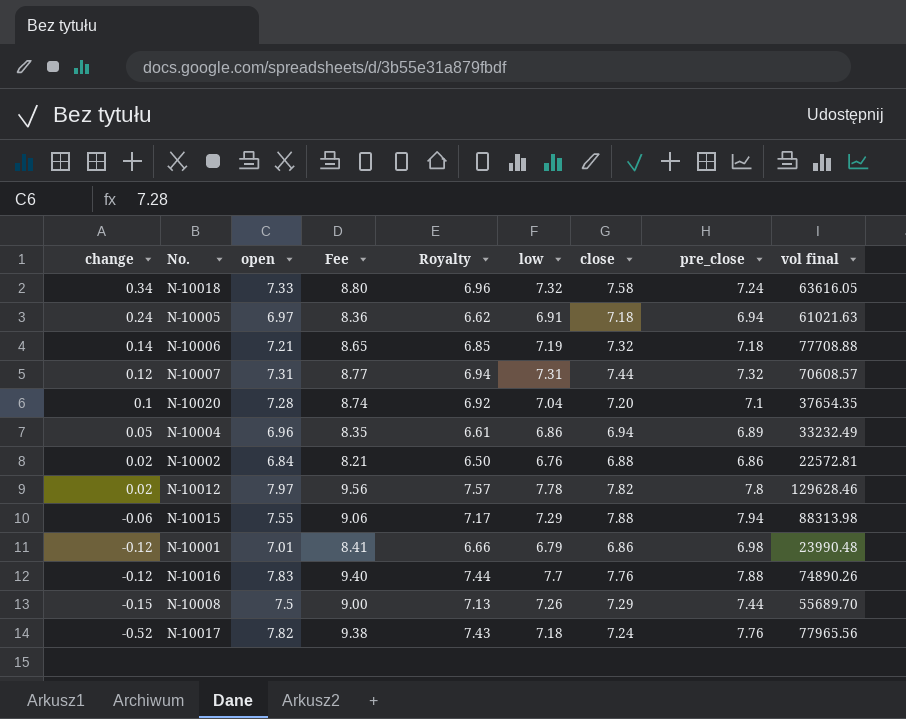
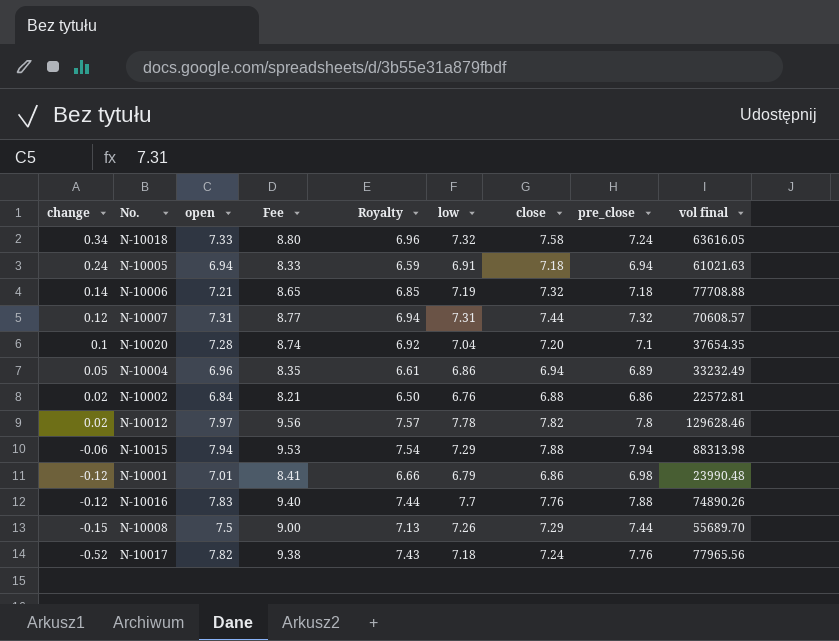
N-10005 | open: 6.97 -> 6.94
N-10005 | Fee: 8.36 -> 8.33
N-10005 | Royalty: 6.62 -> 6.59
N-10015 | open: 7.55 -> 7.94
N-10015 | Fee: 9.06 -> 9.53
N-10015 | Royalty: 7.17 -> 7.54

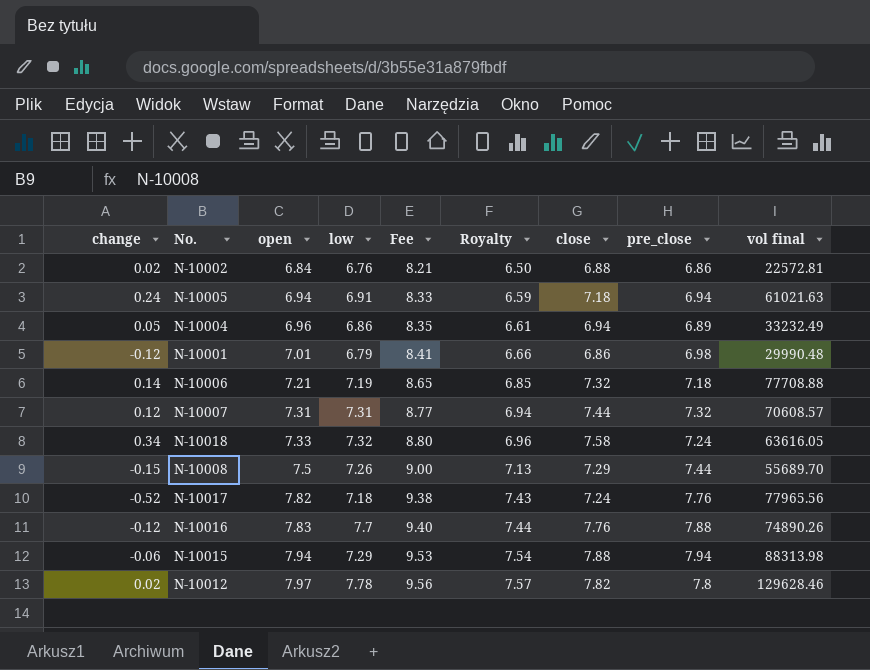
row order: change descending -> open ascending
column low | position: 6 -> 4
row N-10020: 0.1 | 7.28 | 8.74 | 6.92 | 7.04 | 7.20 | 7.1 | 37654.35 -> none
N-10001 | vol final: 23990.48 -> 29990.48

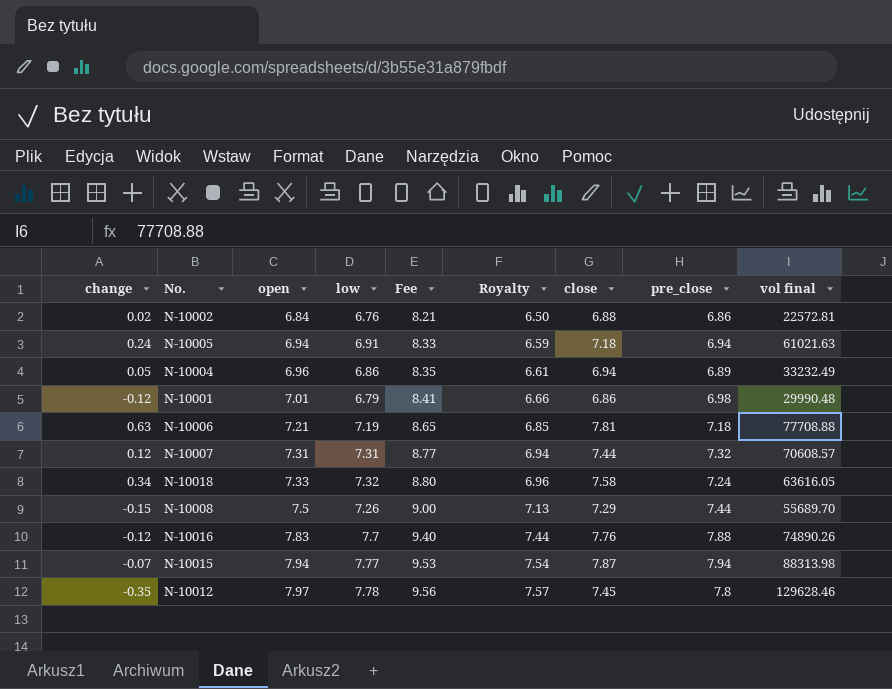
row N-10017: -0.52 | 7.82 | 7.18 | 9.38 | 7.43 | 7.24 | 7.76 | 77965.56 -> none
N-10006 | change: 0.14 -> 0.63
N-10006 | close: 7.32 -> 7.81
N-10015 | change: -0.06 -> -0.07
N-10015 | low: 7.29 -> 7.77
N-10015 | close: 7.88 -> 7.87
N-10012 | change: 0.02 -> -0.35
N-10012 | close: 7.82 -> 7.45

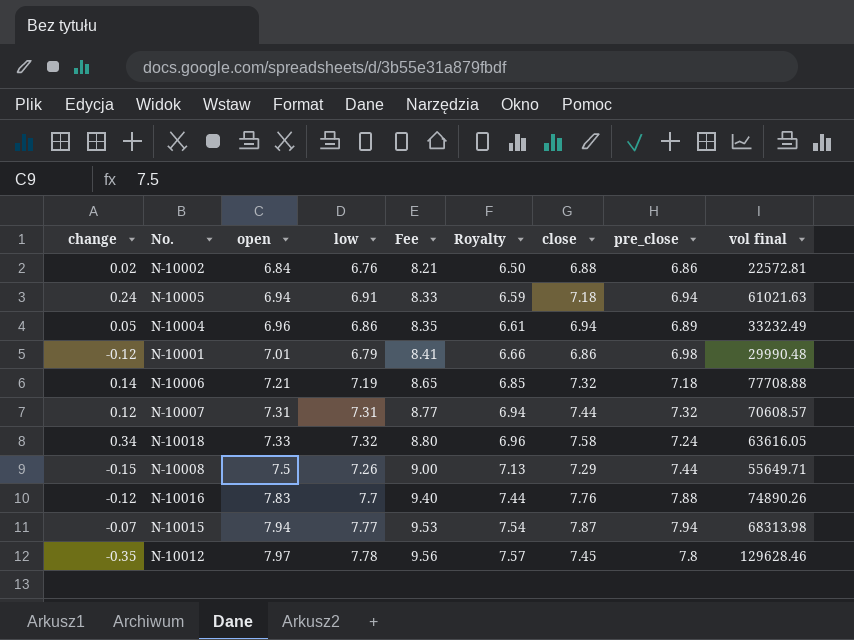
N-10006 | change: 0.63 -> 0.14
N-10006 | close: 7.81 -> 7.32
N-10008 | vol final: 55689.70 -> 55649.71
N-10015 | vol final: 88313.98 -> 68313.98

